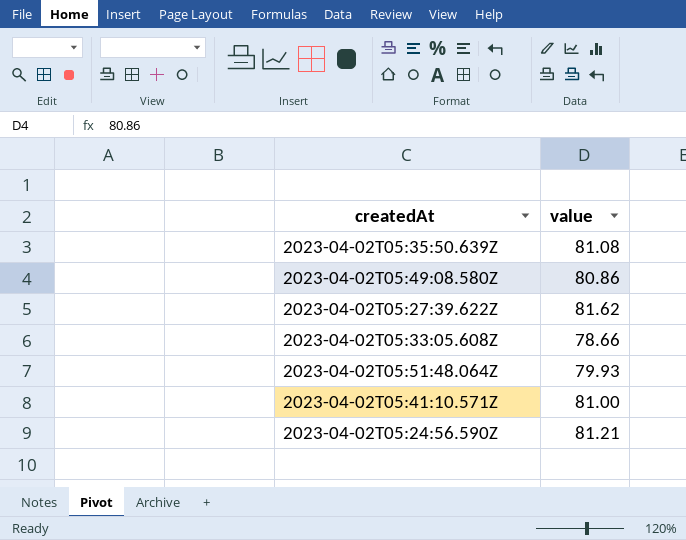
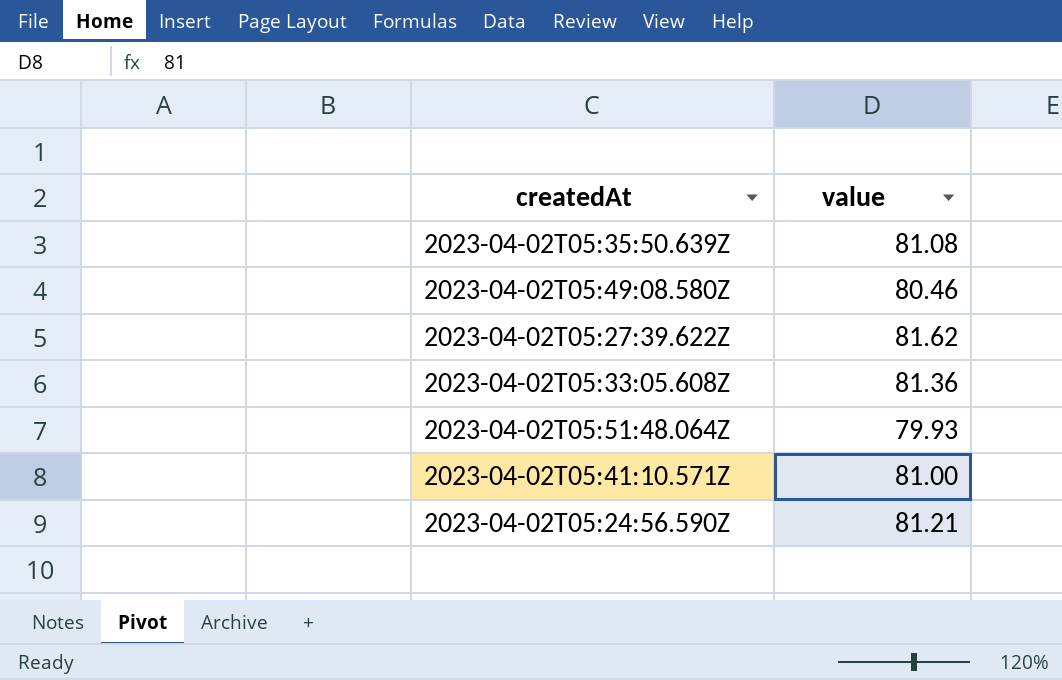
2023-04-02T05:49:08.580Z | value: 80.86 -> 80.46
2023-04-02T05:33:05.608Z | value: 78.66 -> 81.36

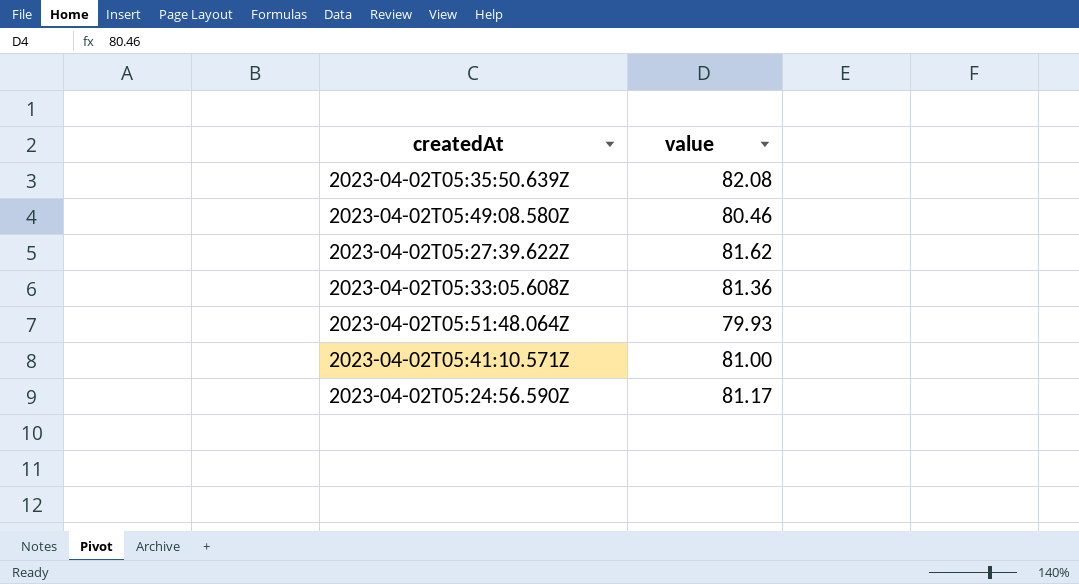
2023-04-02T05:35:50.639Z | value: 81.08 -> 82.08
2023-04-02T05:24:56.590Z | value: 81.21 -> 81.17

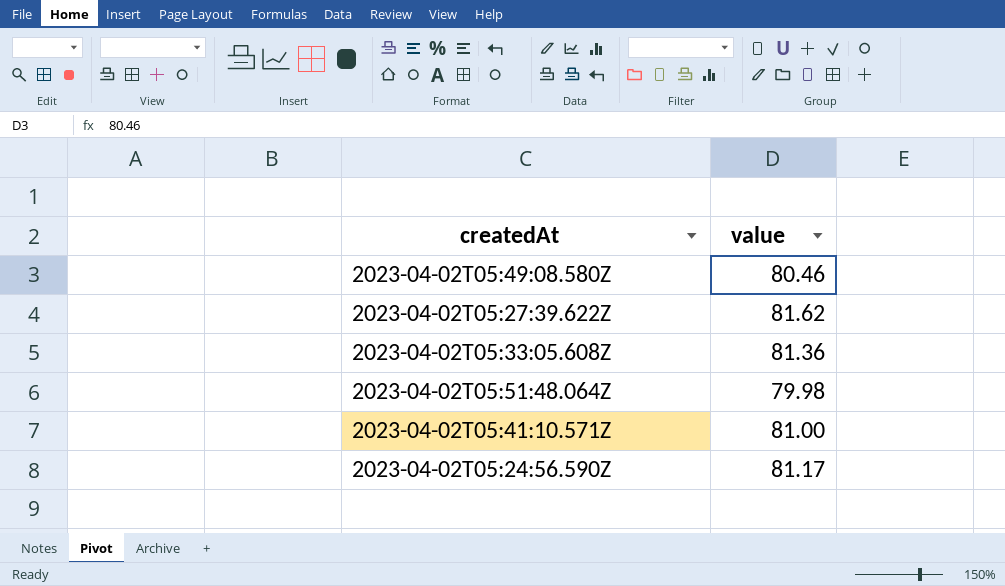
row 2023-04-02T05:35:50.639Z: 82.08 -> none
2023-04-02T05:51:48.064Z | value: 79.93 -> 79.98

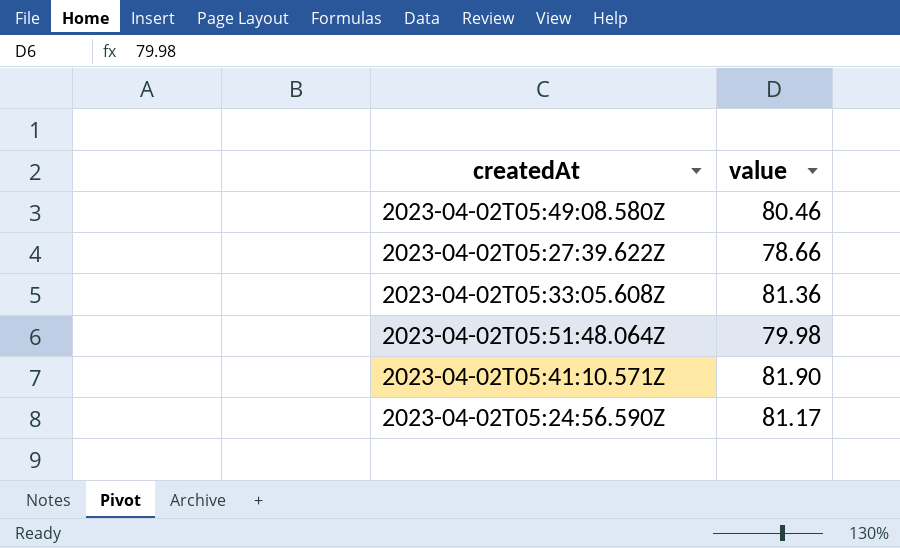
2023-04-02T05:27:39.622Z | value: 81.62 -> 78.66
2023-04-02T05:41:10.571Z | value: 81.00 -> 81.90

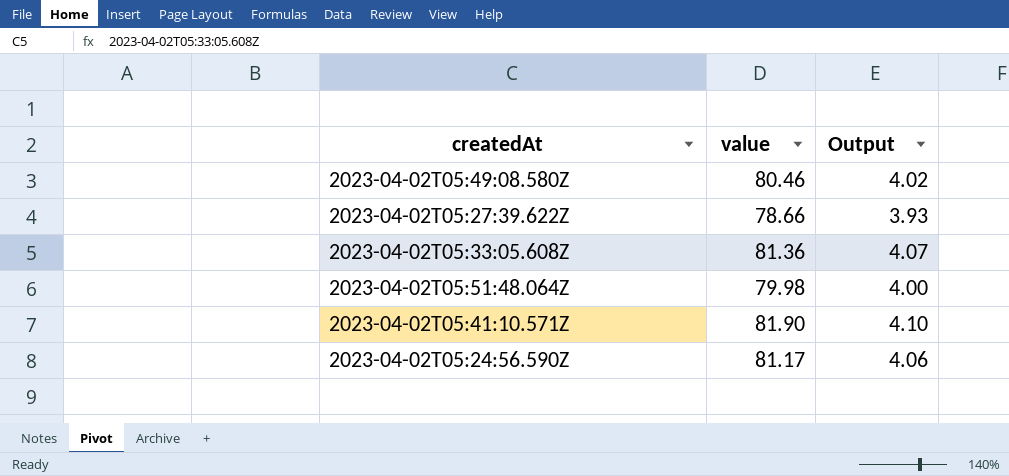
column Output | formula: none -> [value] * 0.05

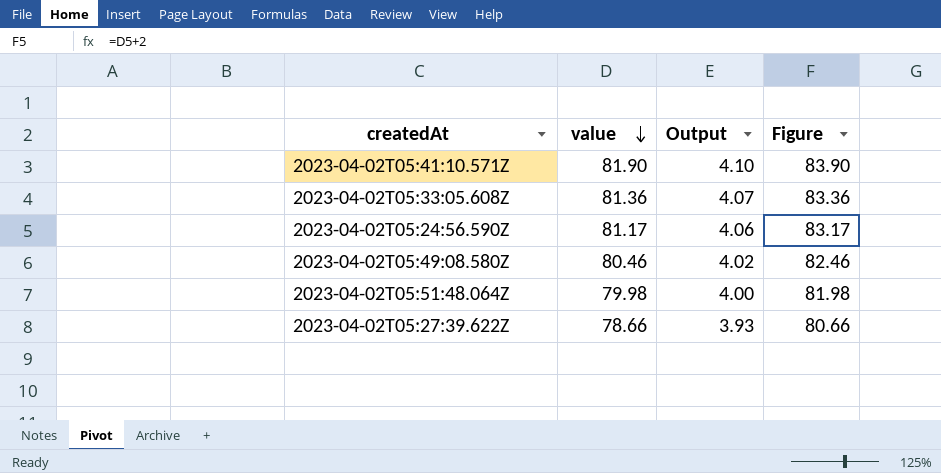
row order: none -> value descending
column Figure | formula: none -> [value] + 2

